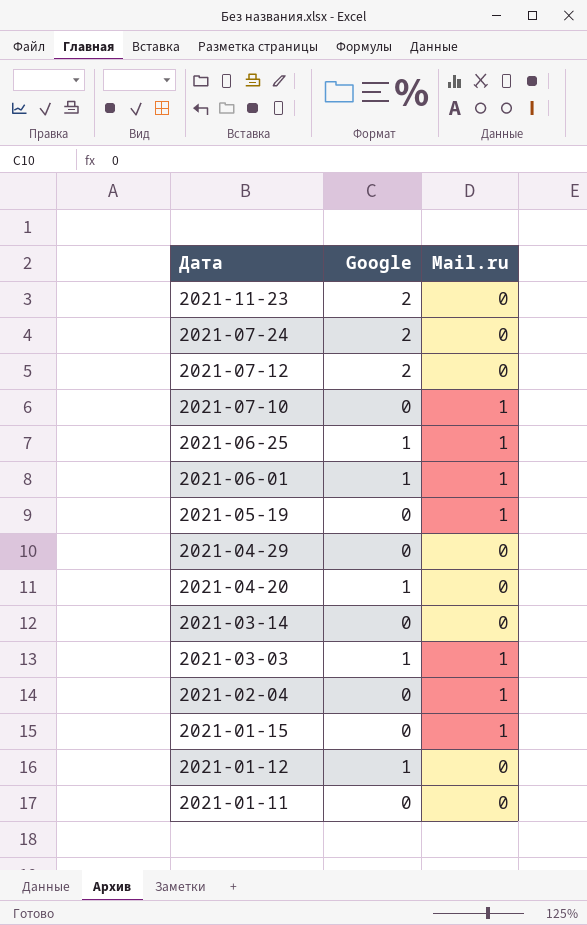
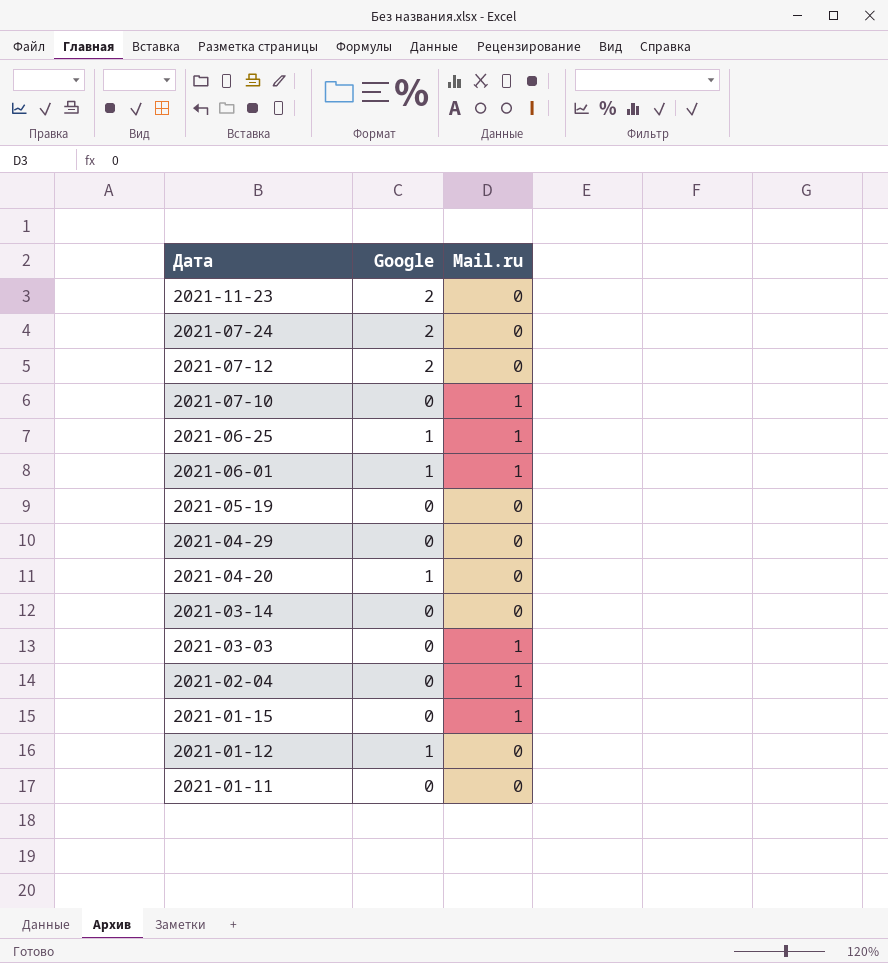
2021-05-19 | Mail.ru: 1 -> 0
2021-03-03 | Google: 1 -> 0

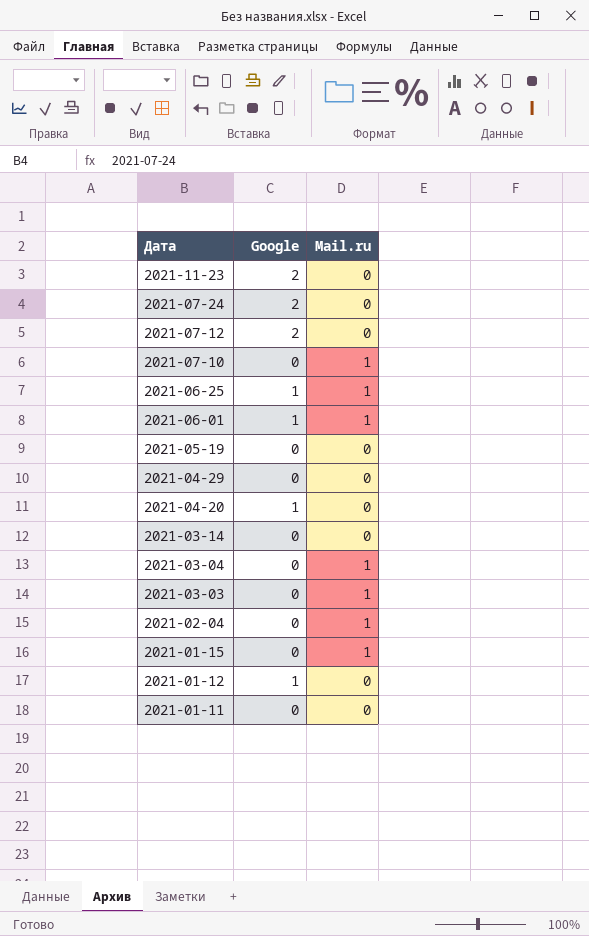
row 2021-03-04: none -> 0 | 1

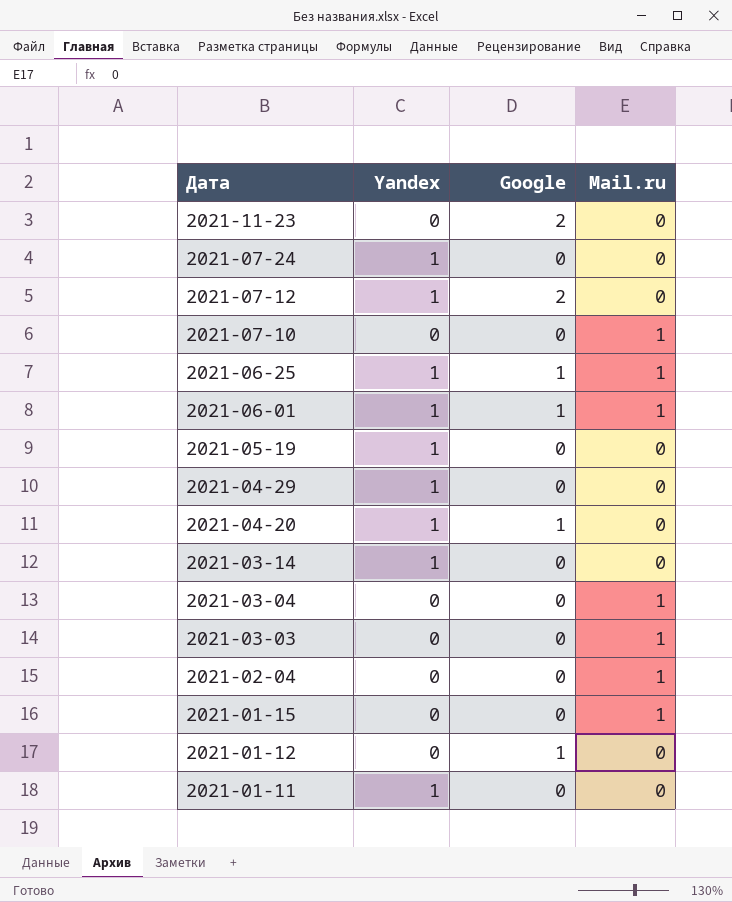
column Yandex | position: none -> 2
2021-07-24 | Google: 2 -> 0

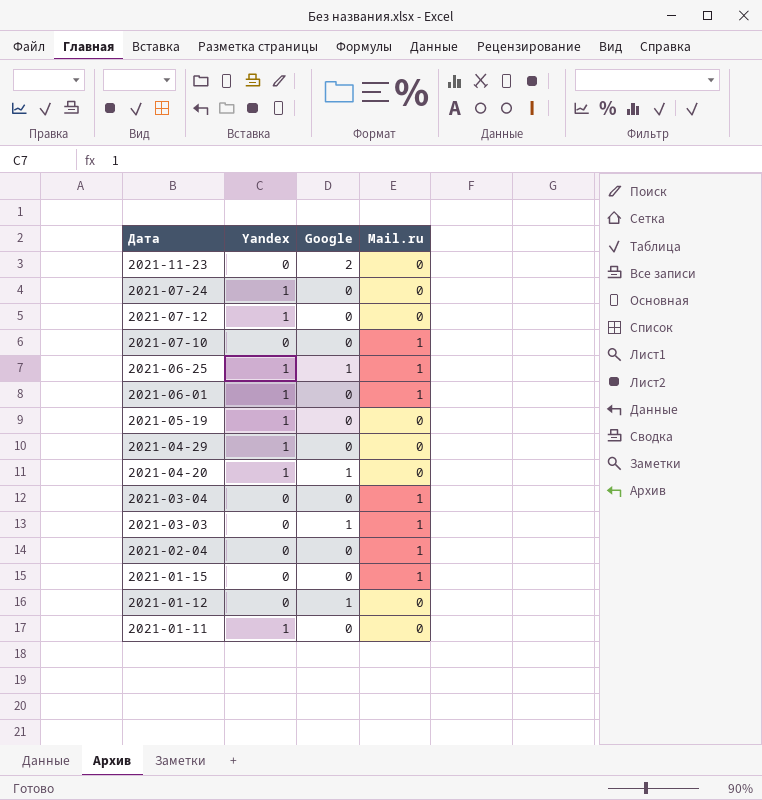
row 2021-03-14: 1 | 0 | 0 -> none
2021-07-12 | Google: 2 -> 0
2021-06-01 | Google: 1 -> 0
2021-03-03 | Google: 0 -> 1

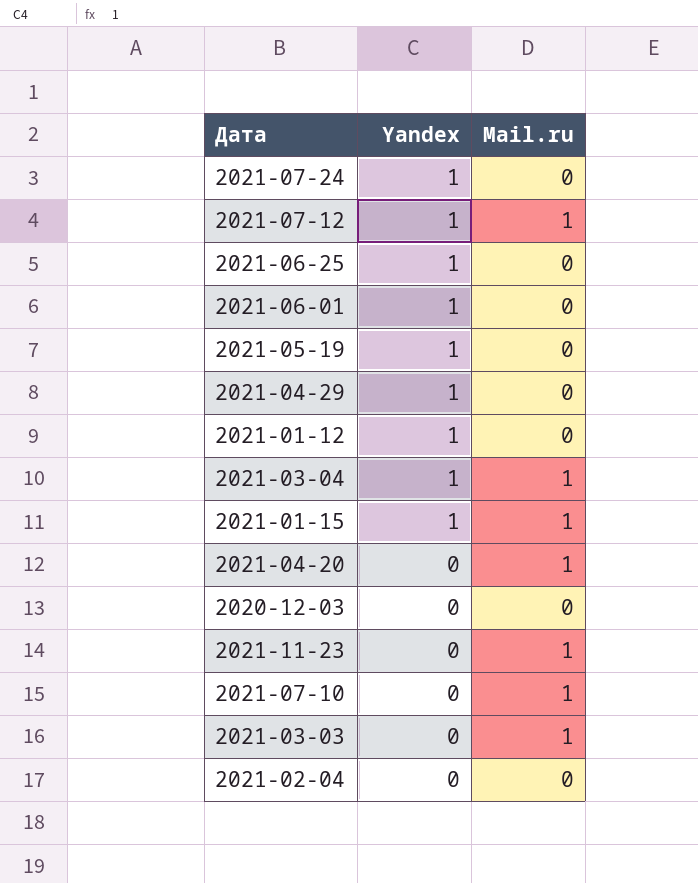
row order: Дата descending -> Yandex descending
column Google | position: 3 -> none
row 2021-01-11: 1 | 0 | 0 -> none
2021-07-12 | Mail.ru: 0 -> 1
2021-06-25 | Mail.ru: 1 -> 0
2021-06-01 | Mail.ru: 1 -> 0
2021-01-12 | Yandex: 0 -> 1
2021-03-04 | Yandex: 0 -> 1
2021-01-15 | Yandex: 0 -> 1
2021-04-20 | Yandex: 1 -> 0
2021-04-20 | Mail.ru: 0 -> 1
row 2020-12-03: none -> 0 | 0
2021-11-23 | Mail.ru: 0 -> 1
2021-02-04 | Mail.ru: 1 -> 0

